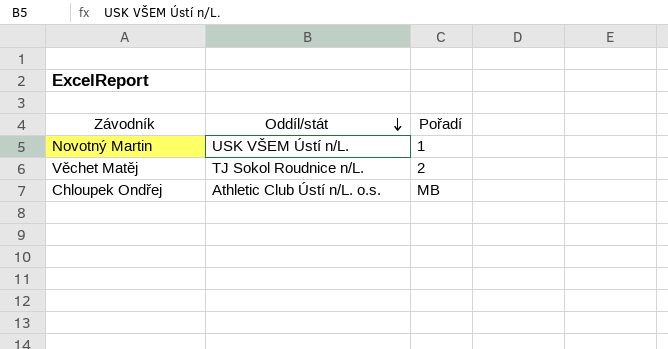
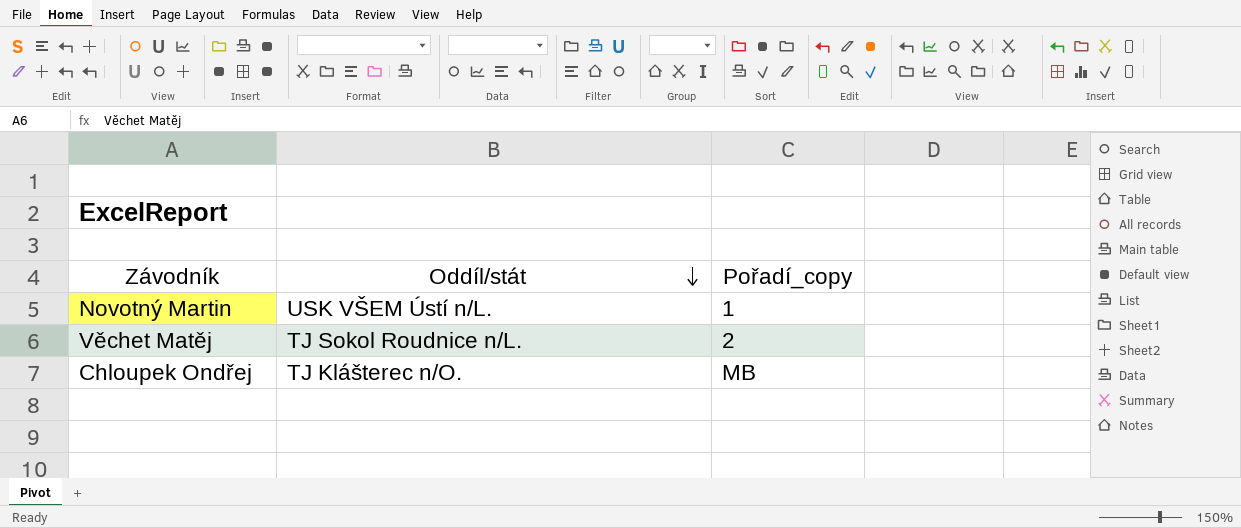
column name: Pořadí -> Pořadí_copy
Chloupek Ondřej | Oddíl/stát: Athletic Club Ústí n/L. o.s. -> TJ Klášterec n/O.

